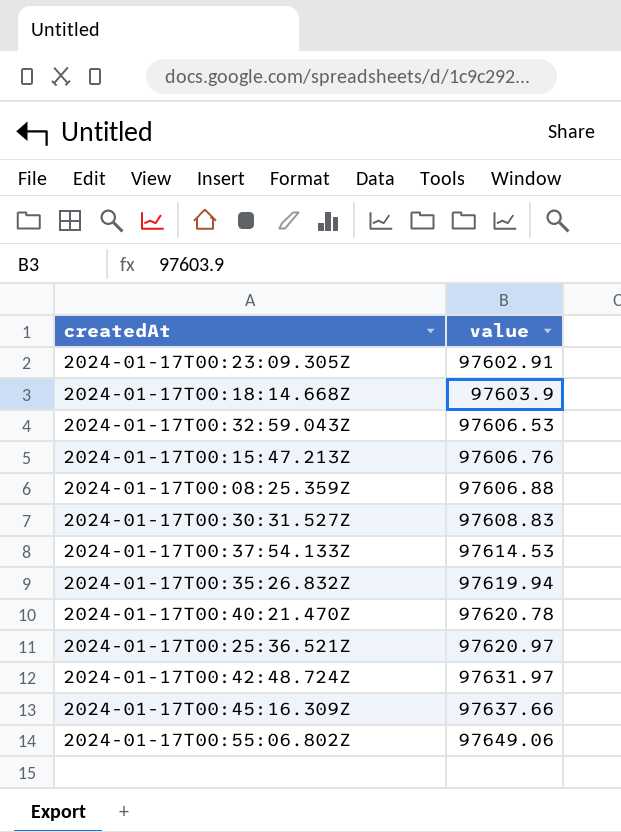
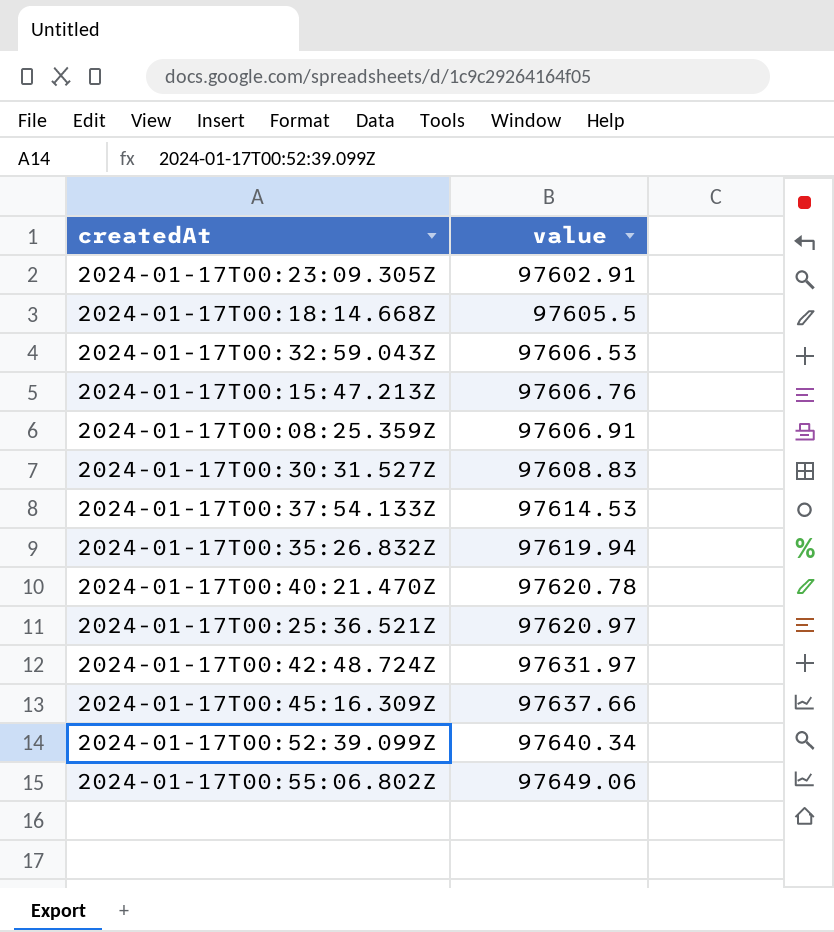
2024-01-17T00:18:14.668Z | value: 97603.9 -> 97605.5
2024-01-17T00:08:25.359Z | value: 97606.88 -> 97606.91
row 2024-01-17T00:52:39.099Z: none -> 97640.34

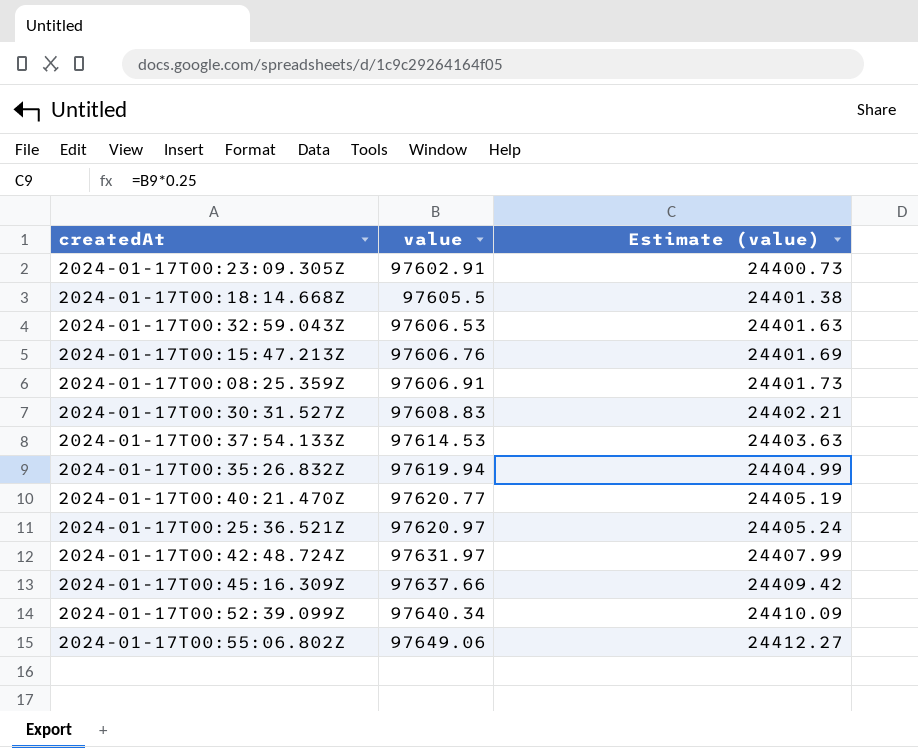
column Estimate (value) | formula: none -> [value] * 0.25
2024-01-17T00:40:21.470Z | value: 97620.78 -> 97620.77

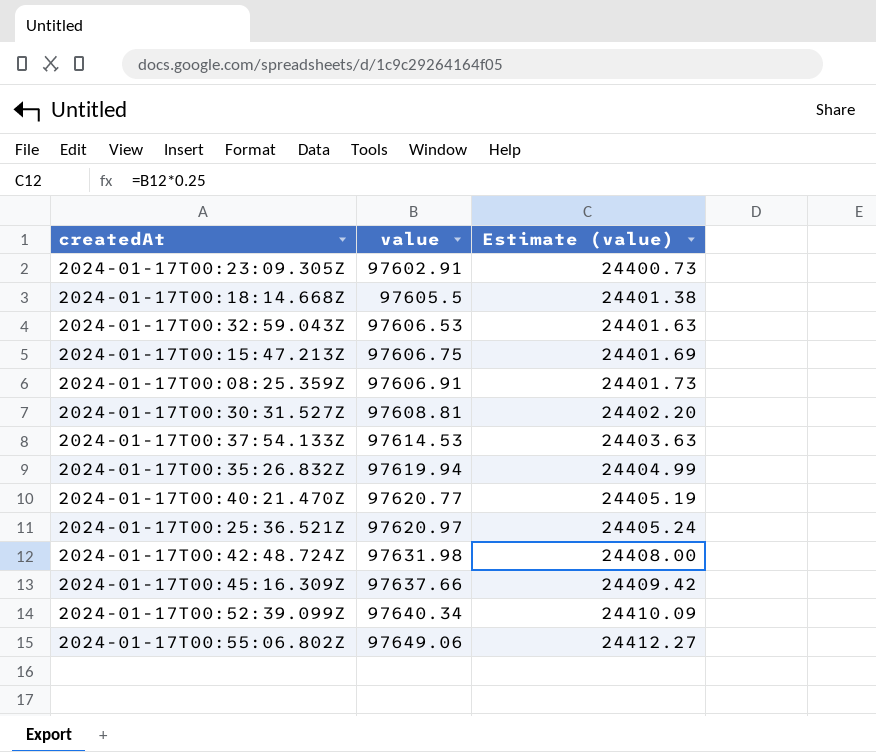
2024-01-17T00:15:47.213Z | value: 97606.76 -> 97606.75
2024-01-17T00:30:31.527Z | value: 97608.83 -> 97608.81
2024-01-17T00:30:31.527Z | Estimate (value): 24402.21 -> 24402.20
2024-01-17T00:42:48.724Z | value: 97631.97 -> 97631.98
2024-01-17T00:42:48.724Z | Estimate (value): 24407.99 -> 24408.00

